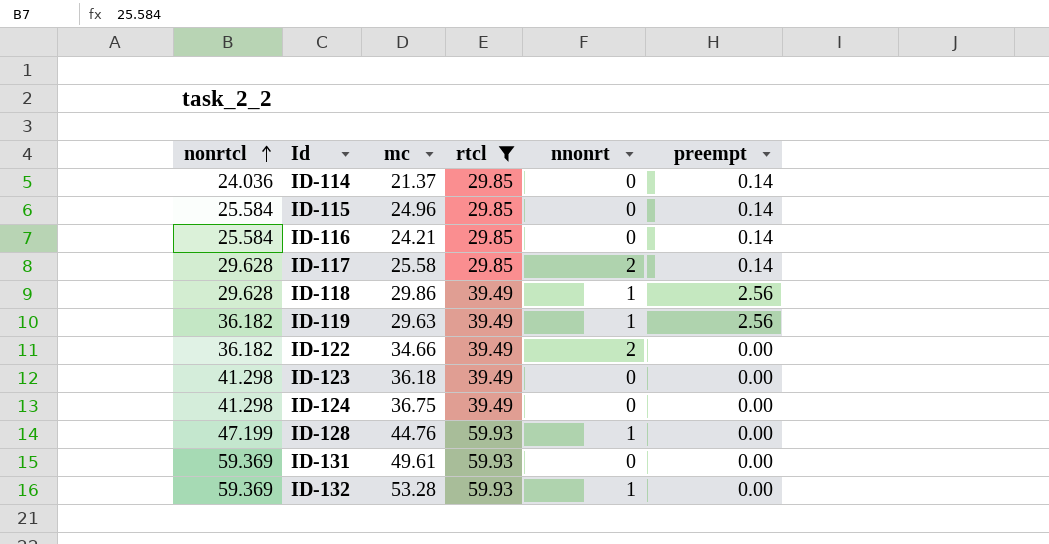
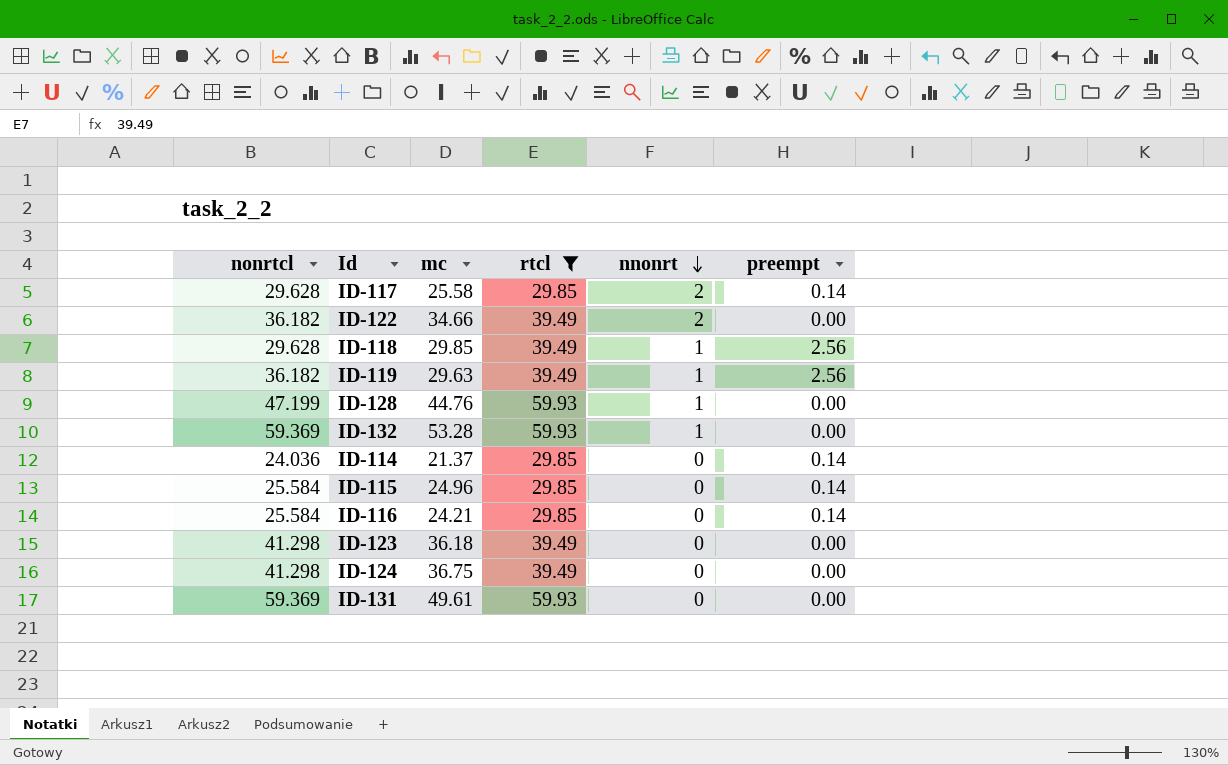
row order: nonrtcl ascending -> nnonrt descending
ID-118 | mc: 29.86 -> 29.85

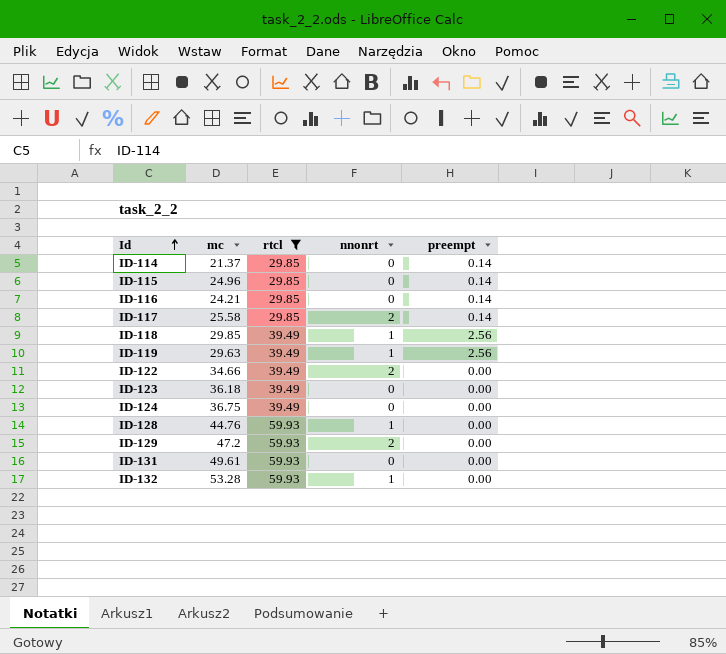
row order: nnonrt descending -> Id ascending
column nonrtcl | position: 1 -> none
row ID-129: none -> 47.2 | 59.93 | 2 | 0.00

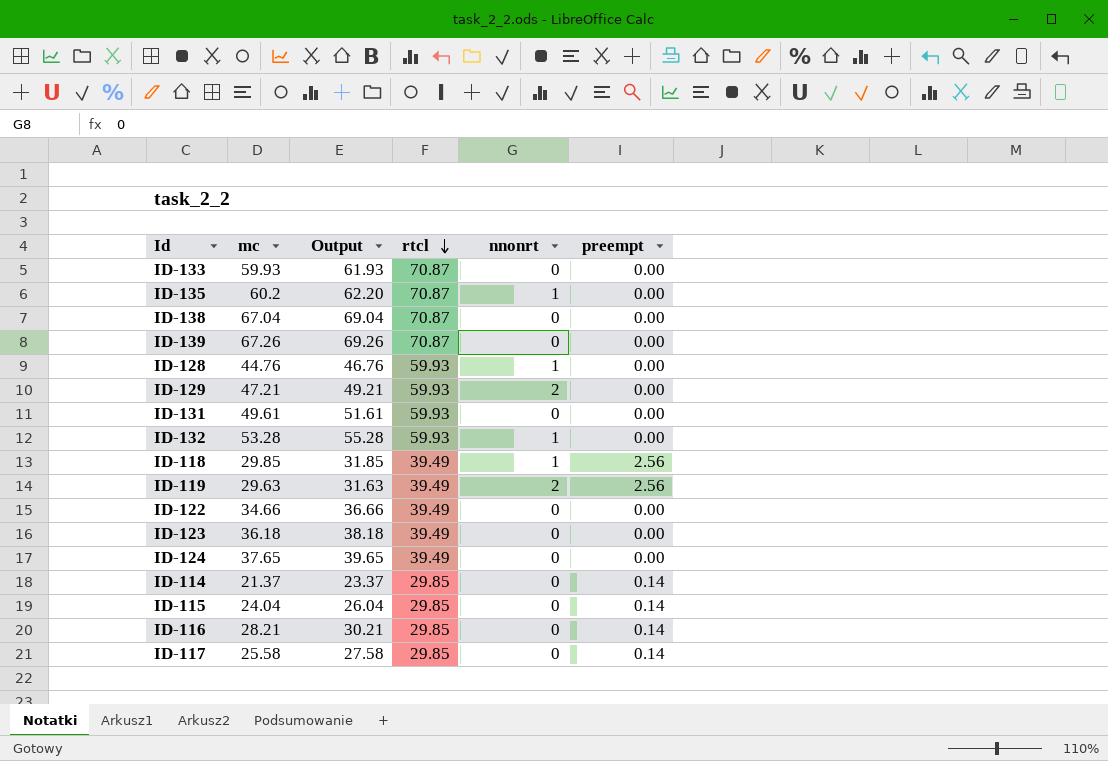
filter: rtcl != 70.87 -> none
row order: Id ascending -> rtcl descending
column Output | formula: none -> [mc] + 2
ID-129 | mc: 47.2 -> 47.21
ID-119 | nnonrt: 1 -> 2
ID-122 | nnonrt: 2 -> 0
ID-124 | mc: 36.75 -> 37.65
ID-115 | mc: 24.96 -> 24.04
ID-116 | mc: 24.21 -> 28.21
ID-117 | nnonrt: 2 -> 0

